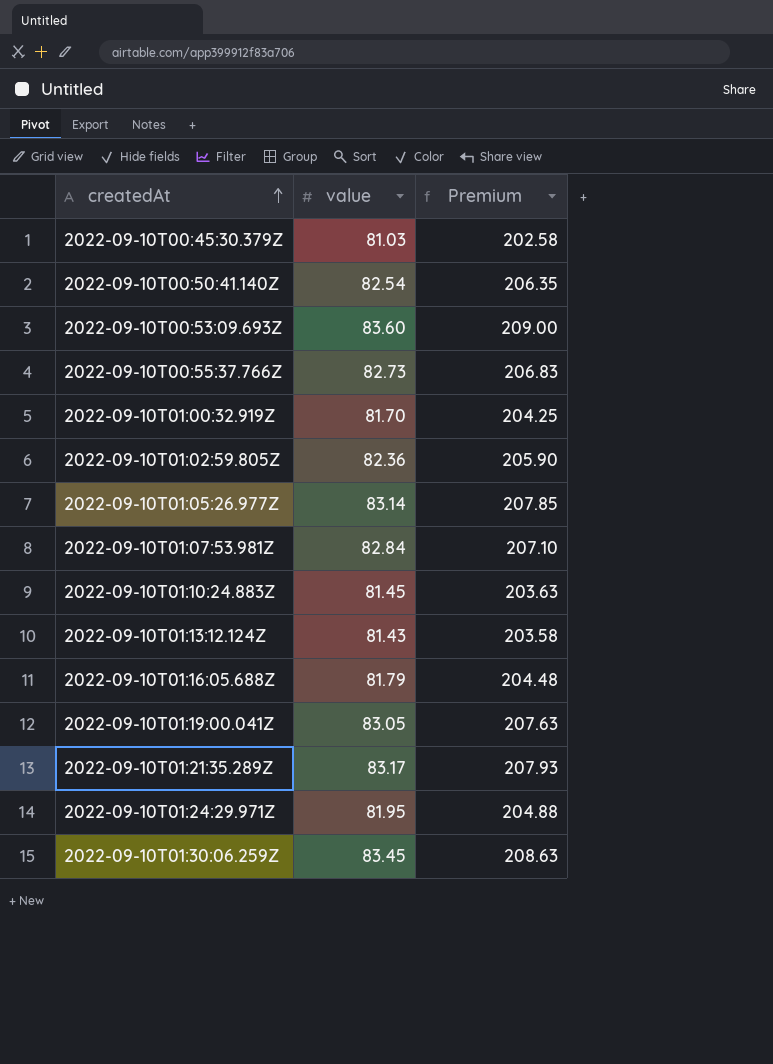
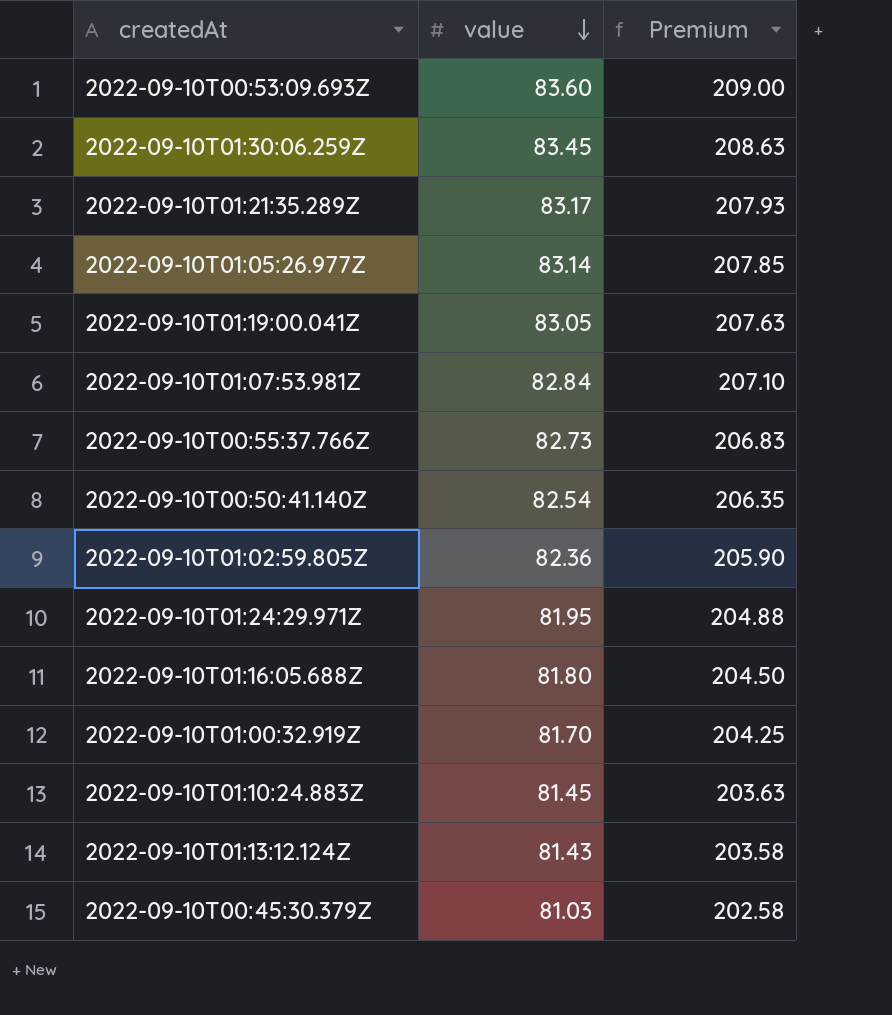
row order: createdAt ascending -> value descending
2022-09-10T01:16:05.688Z | value: 81.79 -> 81.80
2022-09-10T01:16:05.688Z | Premium: 204.48 -> 204.50

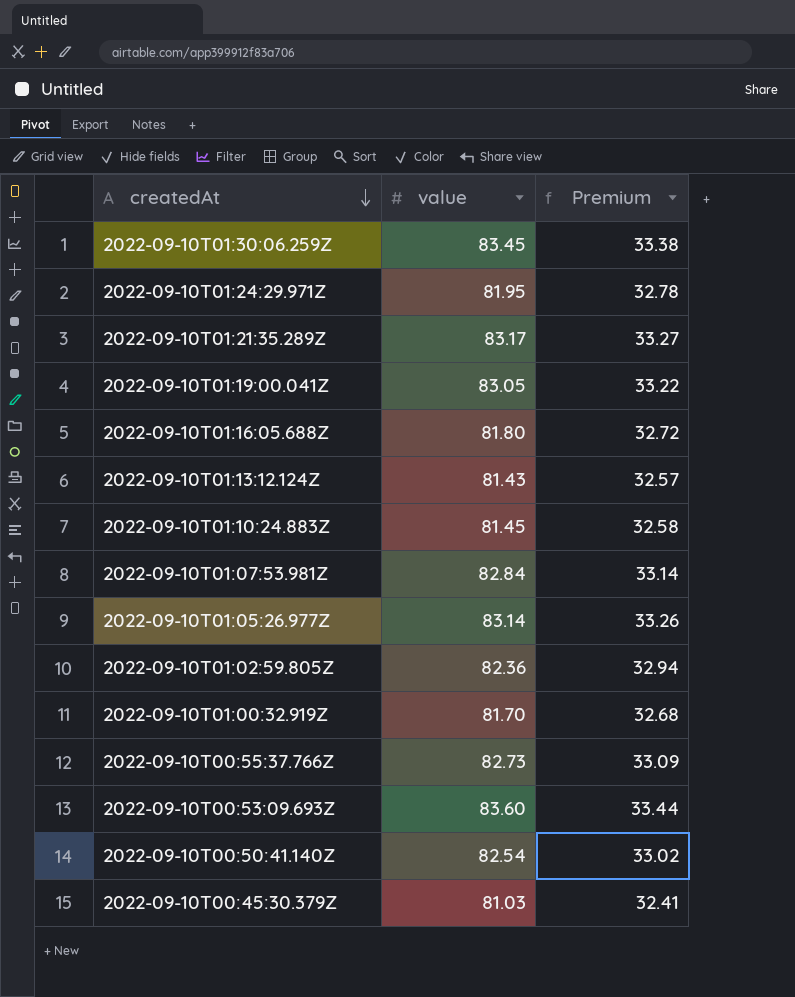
row order: value descending -> createdAt descending
column Premium | formula: [value] * 2.5 -> [value] * 0.4

